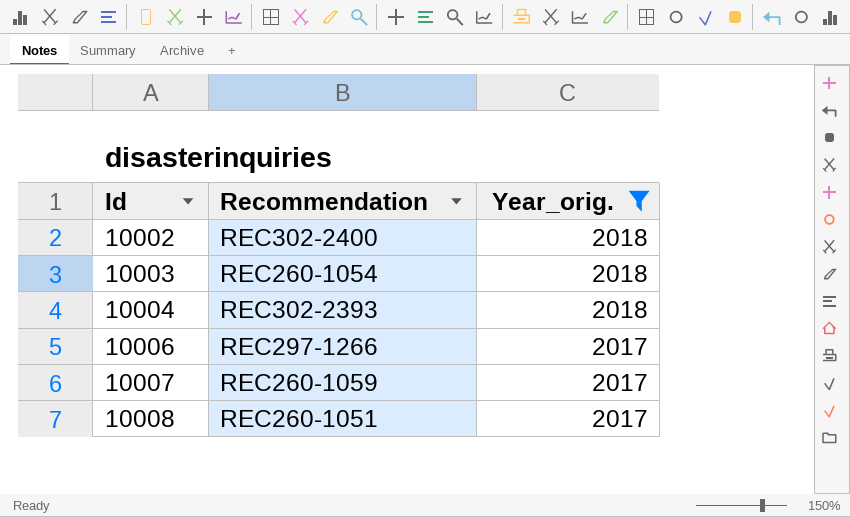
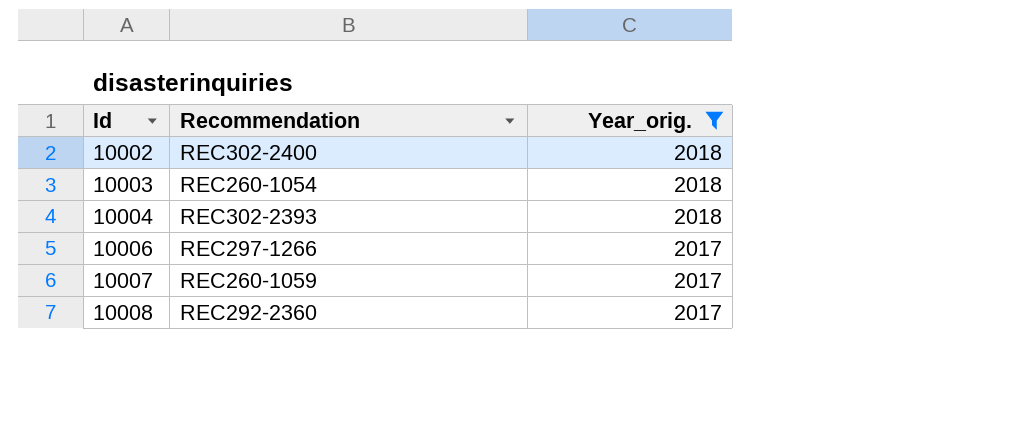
10008 | Recommendation: REC260-1051 -> REC292-2360

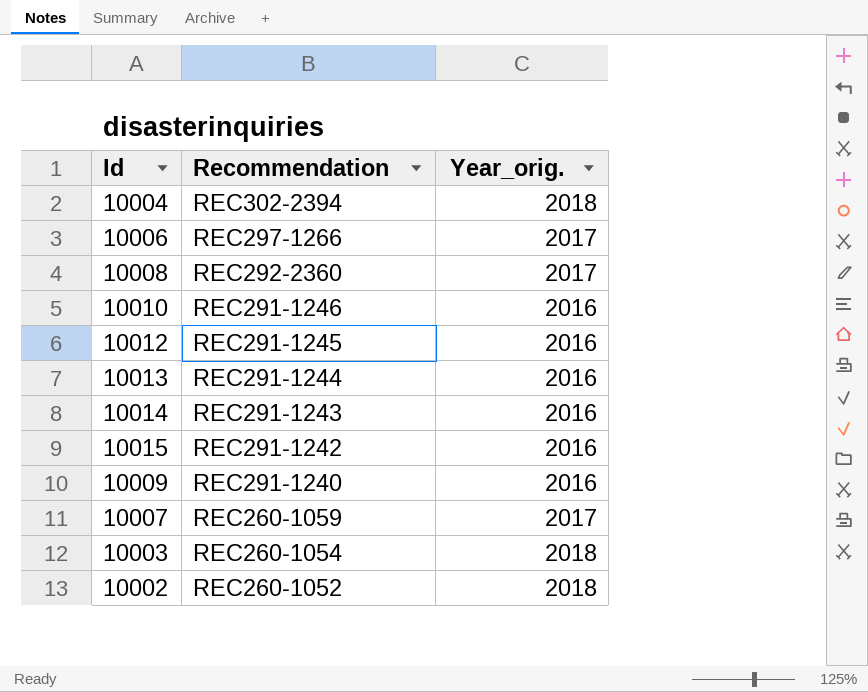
filter: Year_orig. != 2016 -> none
row order: Id ascending -> Recommendation descending
10004 | Recommendation: REC302-2393 -> REC302-2394
10002 | Recommendation: REC302-2400 -> REC260-1052

